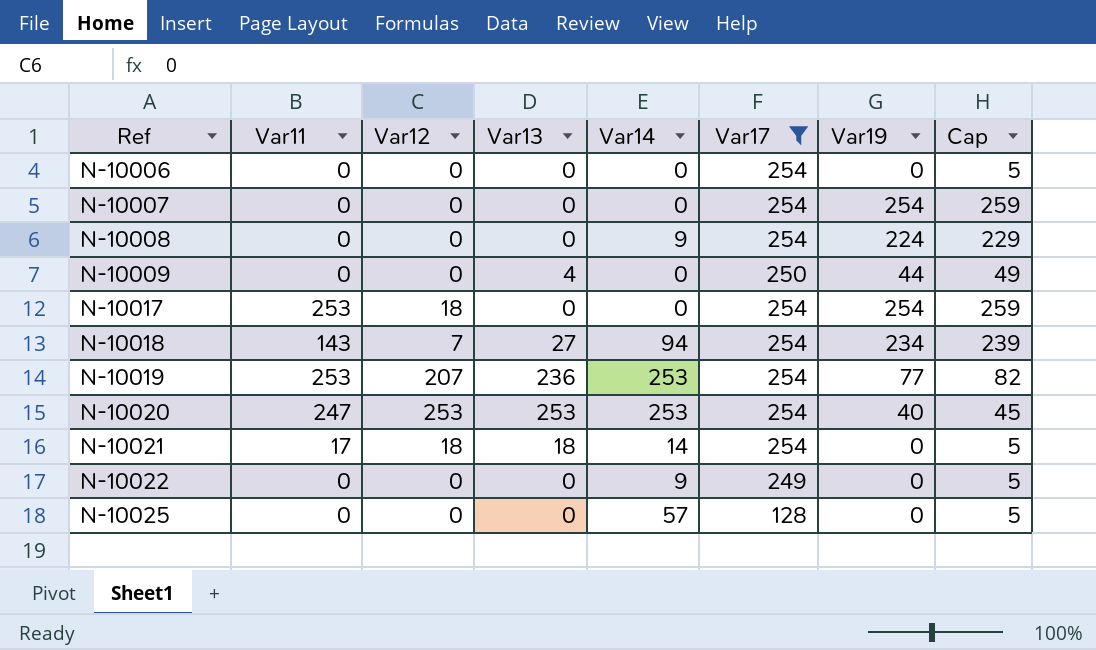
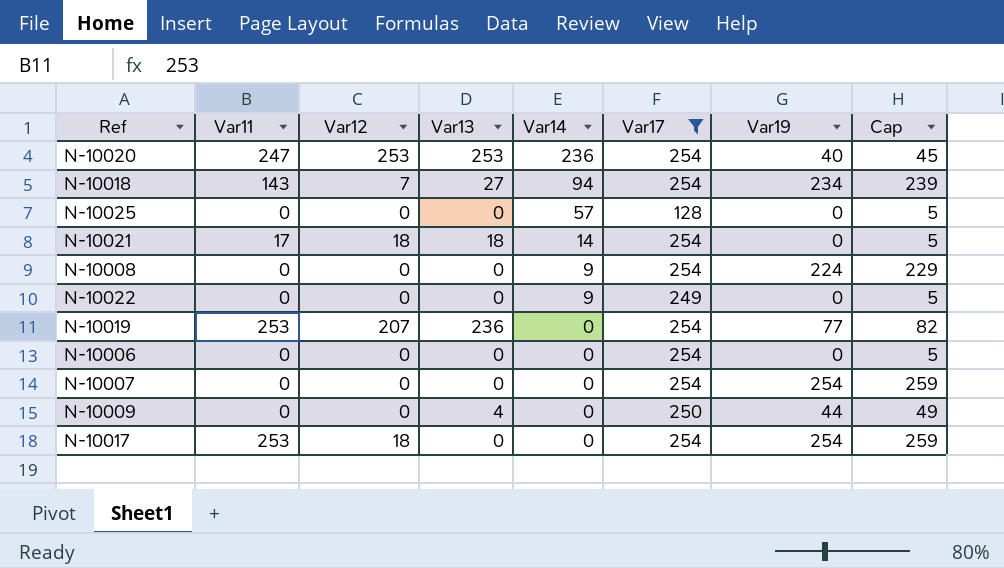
row order: Ref ascending -> Var14 descending
N-10020 | Var14: 253 -> 236
N-10019 | Var14: 253 -> 0

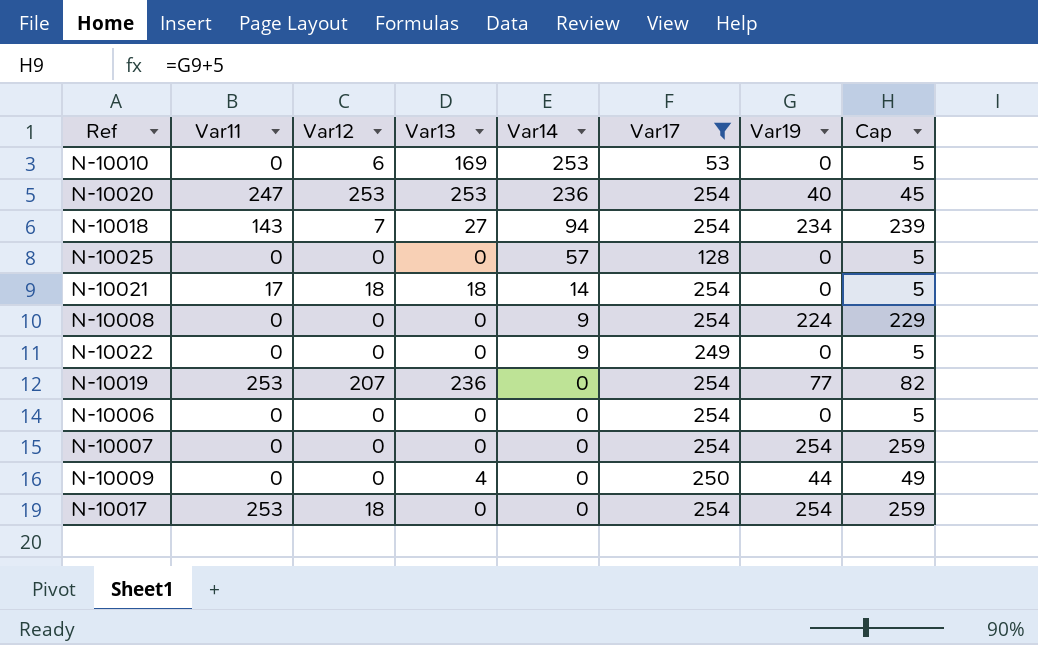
row N-10010: none -> 0 | 6 | 169 | 253 | 53 | 0 | 5

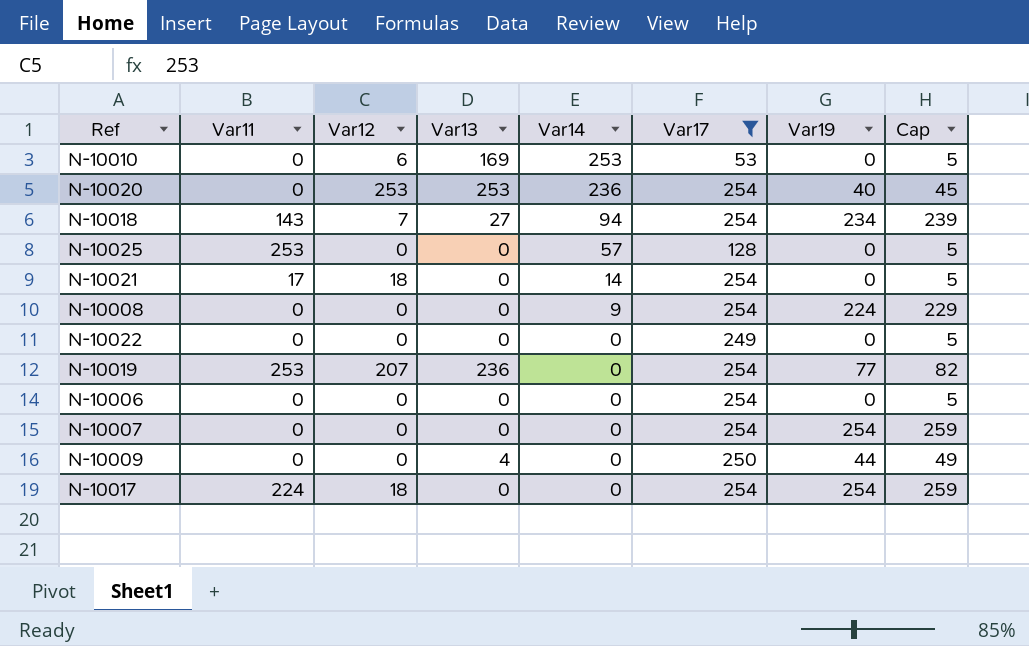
N-10020 | Var11: 247 -> 0
N-10025 | Var11: 0 -> 253
N-10021 | Var13: 18 -> 0
N-10022 | Var14: 9 -> 0
N-10017 | Var11: 253 -> 224

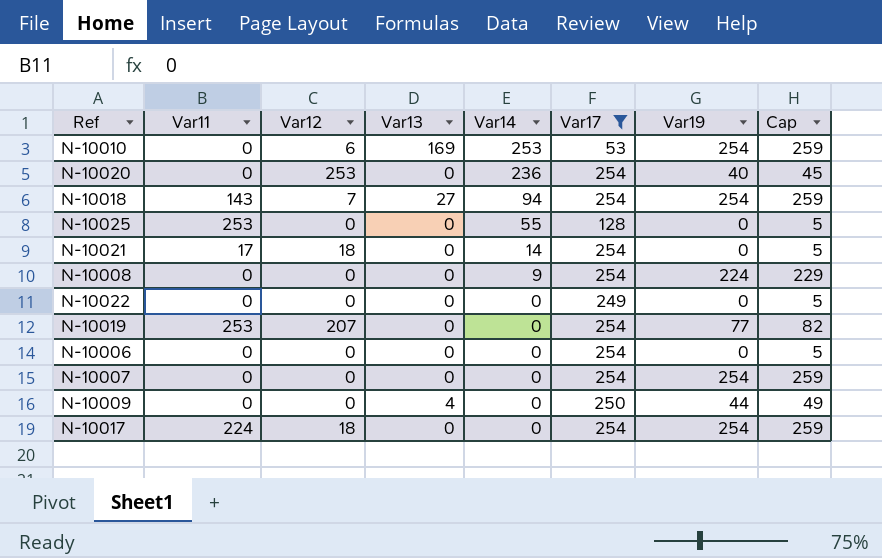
N-10010 | Var19: 0 -> 254
N-10010 | Cap: 5 -> 259
N-10020 | Var13: 253 -> 0
N-10018 | Var19: 234 -> 254
N-10018 | Cap: 239 -> 259
N-10025 | Var14: 57 -> 55
N-10019 | Var13: 236 -> 0

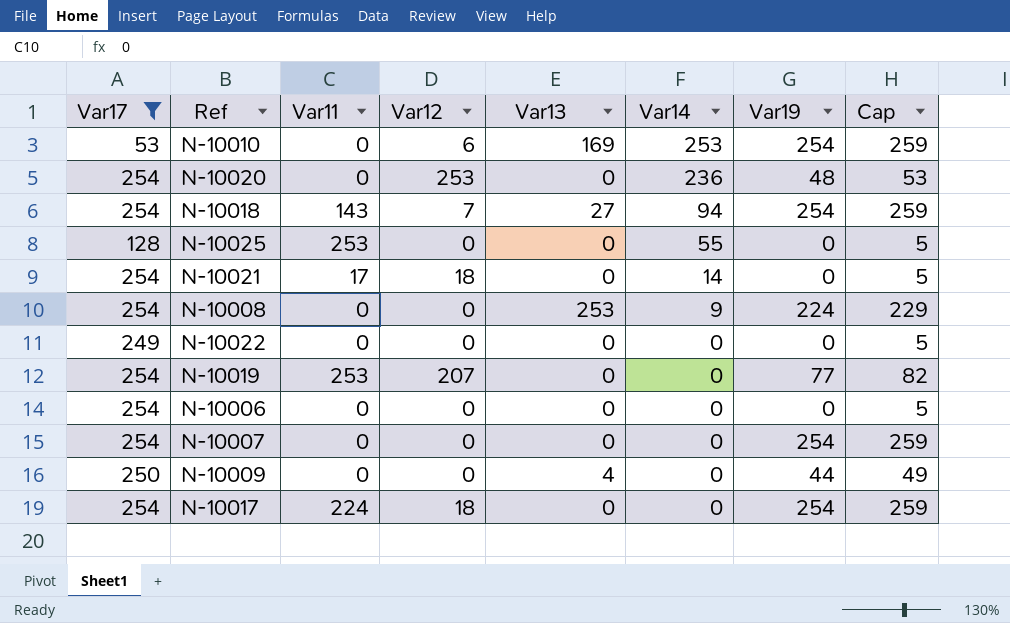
column Var17 | position: 6 -> 1
N-10020 | Var19: 40 -> 48
N-10020 | Cap: 45 -> 53
N-10008 | Var13: 0 -> 253

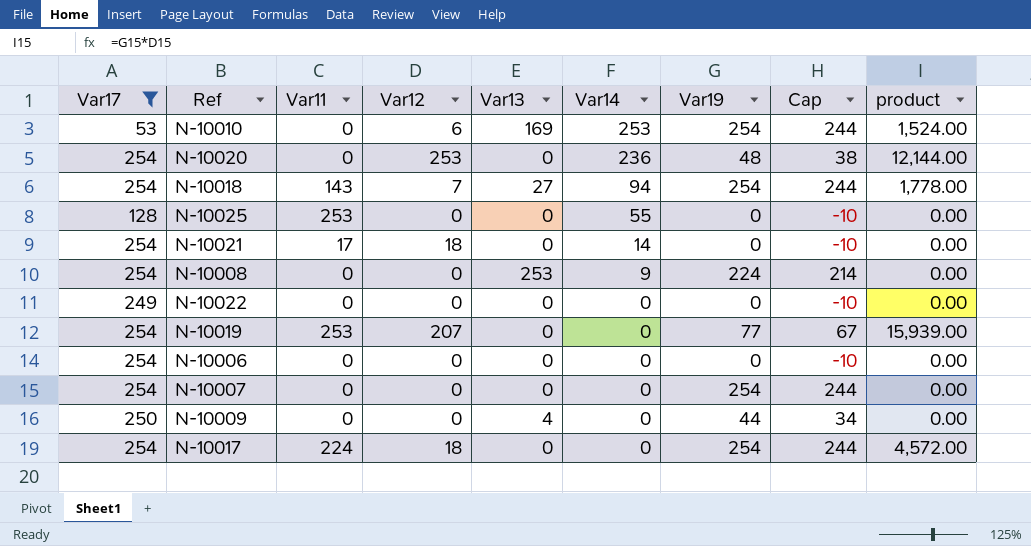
column Cap | formula: [Var19] + 5 -> [Var19] - 10
column product | formula: none -> [Var12] * [Var19]

